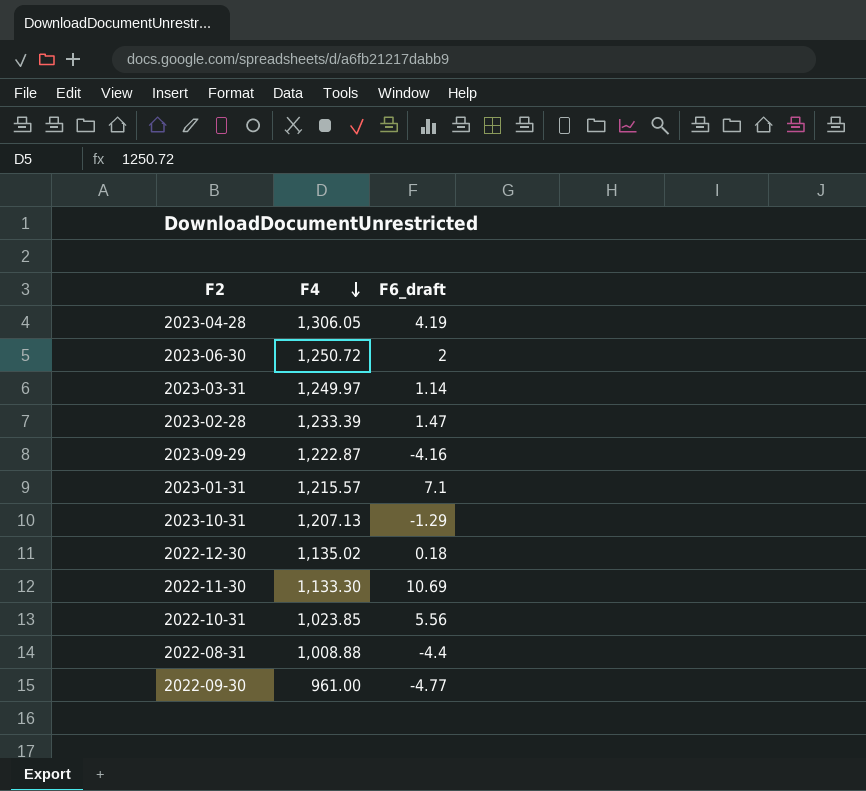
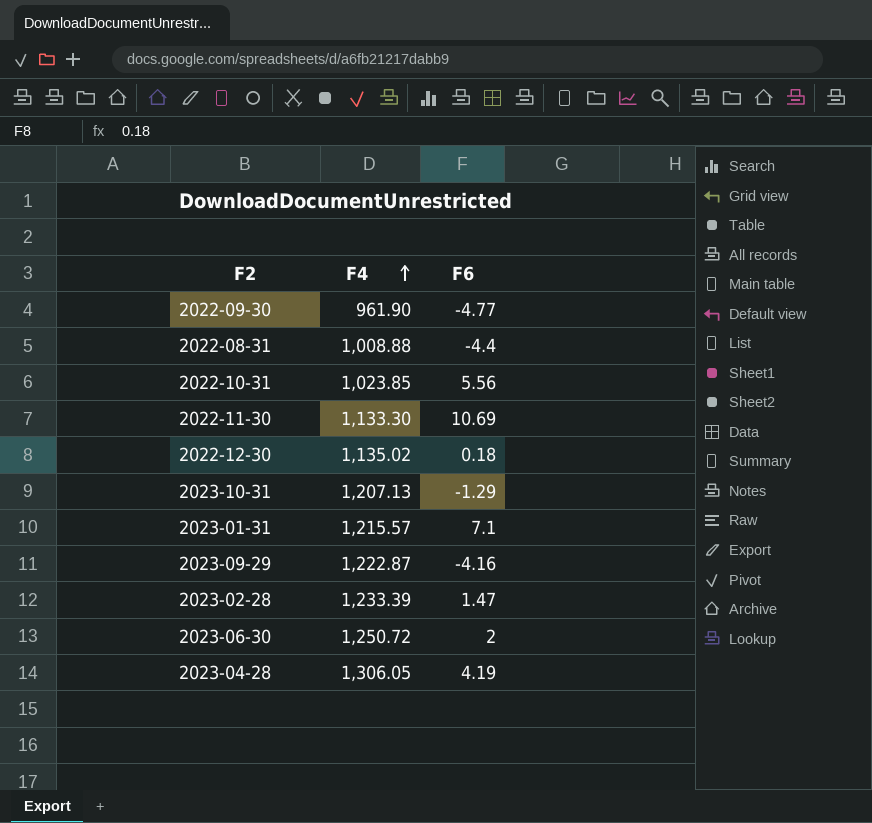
row order: F4 descending -> F4 ascending
column name: F6_draft -> F6
row 2023-03-31: 1,249.97 | 1.14 -> none
2022-09-30 | F4: 961.00 -> 961.90

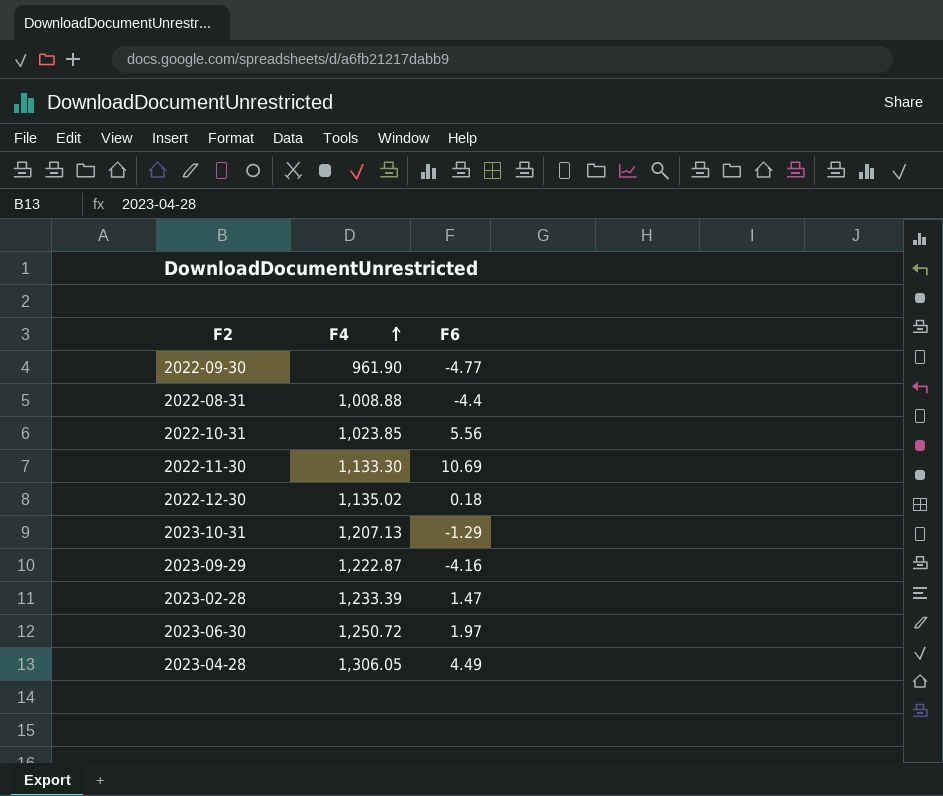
row 2023-01-31: 1,215.57 | 7.1 -> none
2023-06-30 | F6: 2 -> 1.97
2023-04-28 | F6: 4.19 -> 4.49

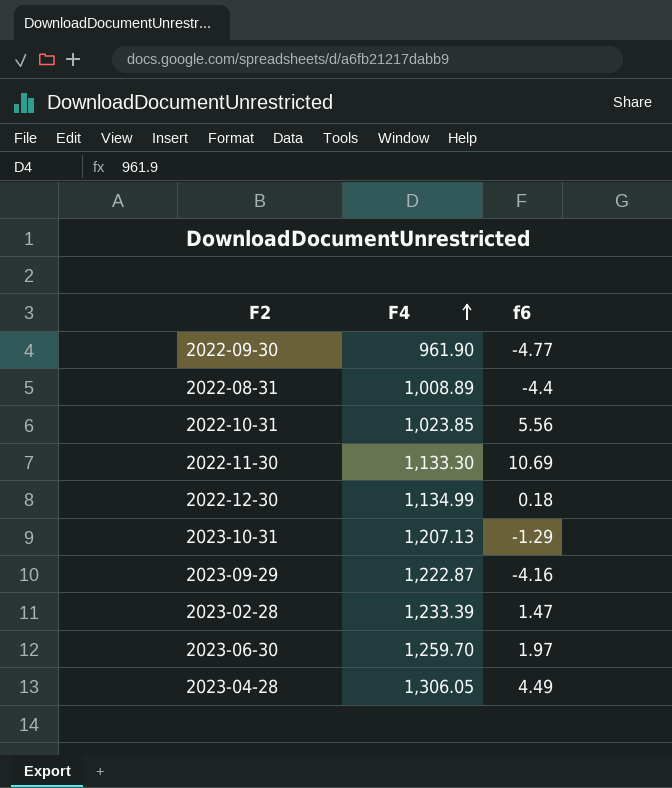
column name: F6 -> f6
2022-08-31 | F4: 1,008.88 -> 1,008.89
2022-12-30 | F4: 1,135.02 -> 1,134.99
2023-06-30 | F4: 1,250.72 -> 1,259.70

